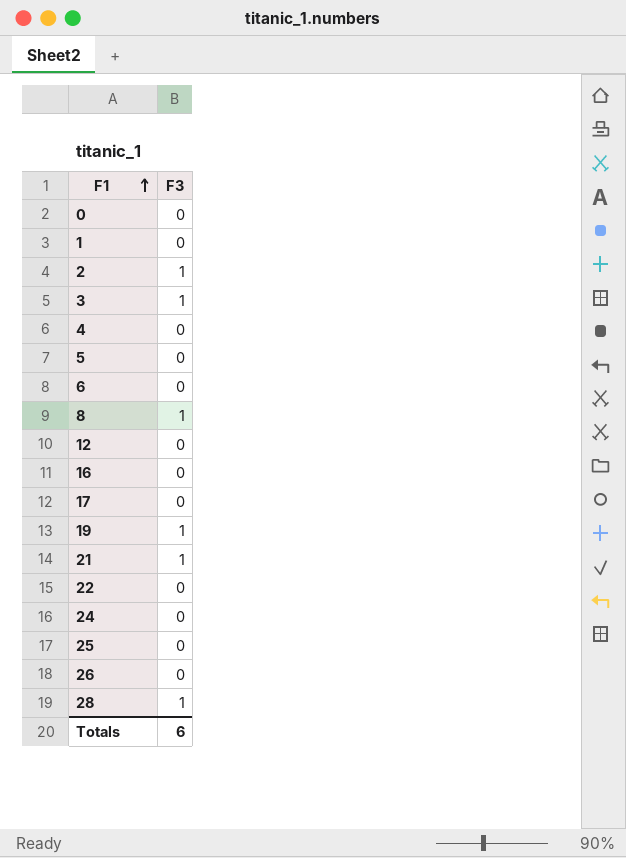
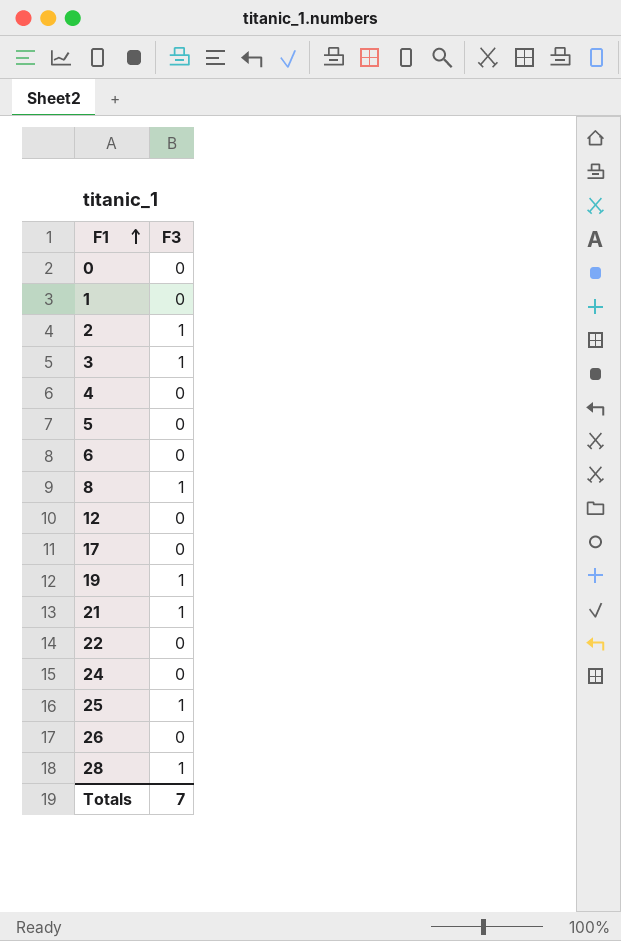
row 16: 0 -> none
25 | F3: 0 -> 1
Totals | F3: 6 -> 7

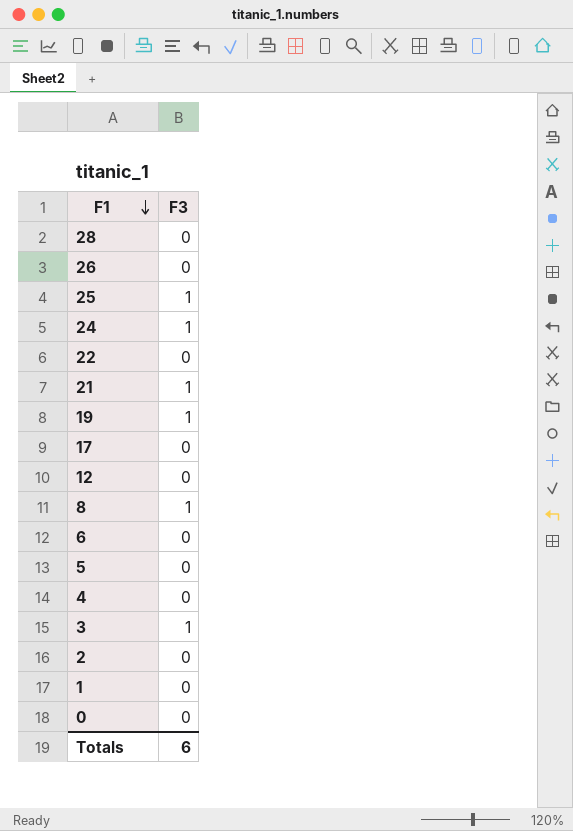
row order: F1 ascending -> F1 descending
28 | F3: 1 -> 0
24 | F3: 0 -> 1
2 | F3: 1 -> 0
Totals | F3: 7 -> 6

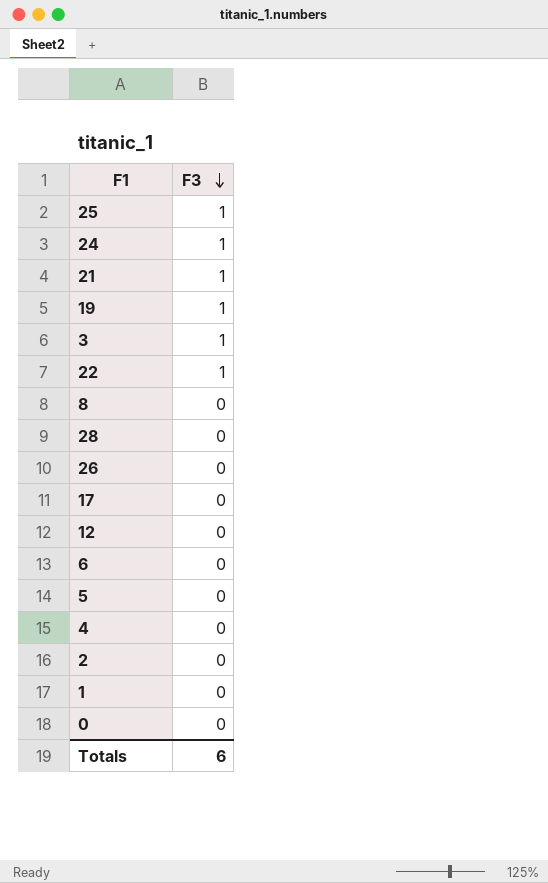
row order: F1 descending -> F3 descending
22 | F3: 0 -> 1
8 | F3: 1 -> 0

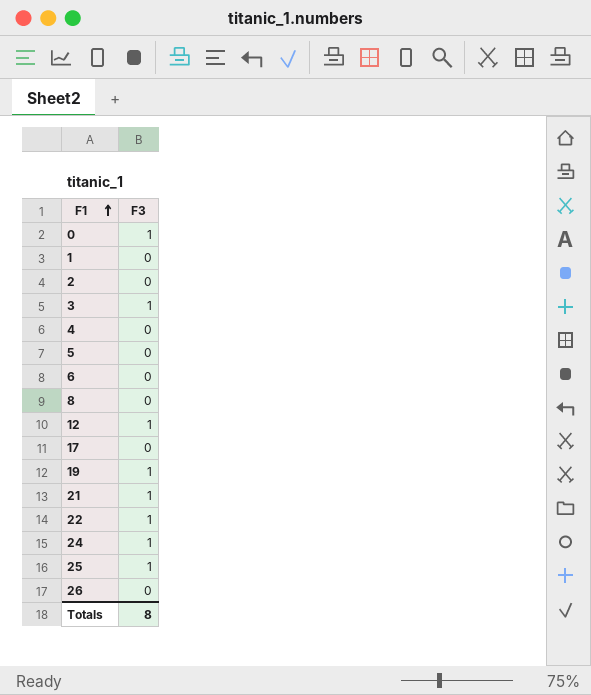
row order: F3 descending -> F1 ascending
row 28: 0 -> none
0 | F3: 0 -> 1
12 | F3: 0 -> 1
Totals | F3: 6 -> 8

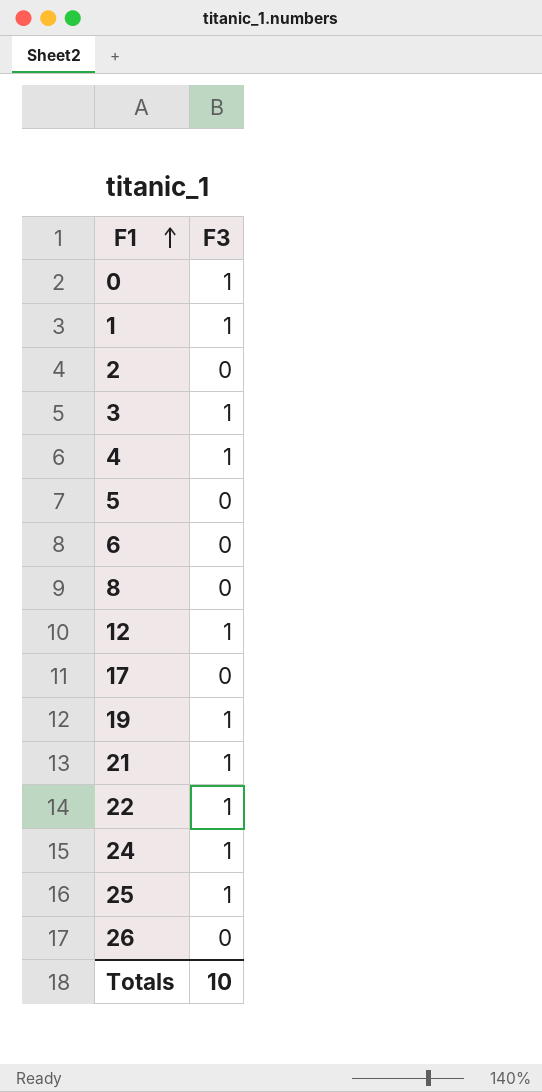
1 | F3: 0 -> 1
4 | F3: 0 -> 1
Totals | F3: 8 -> 10

